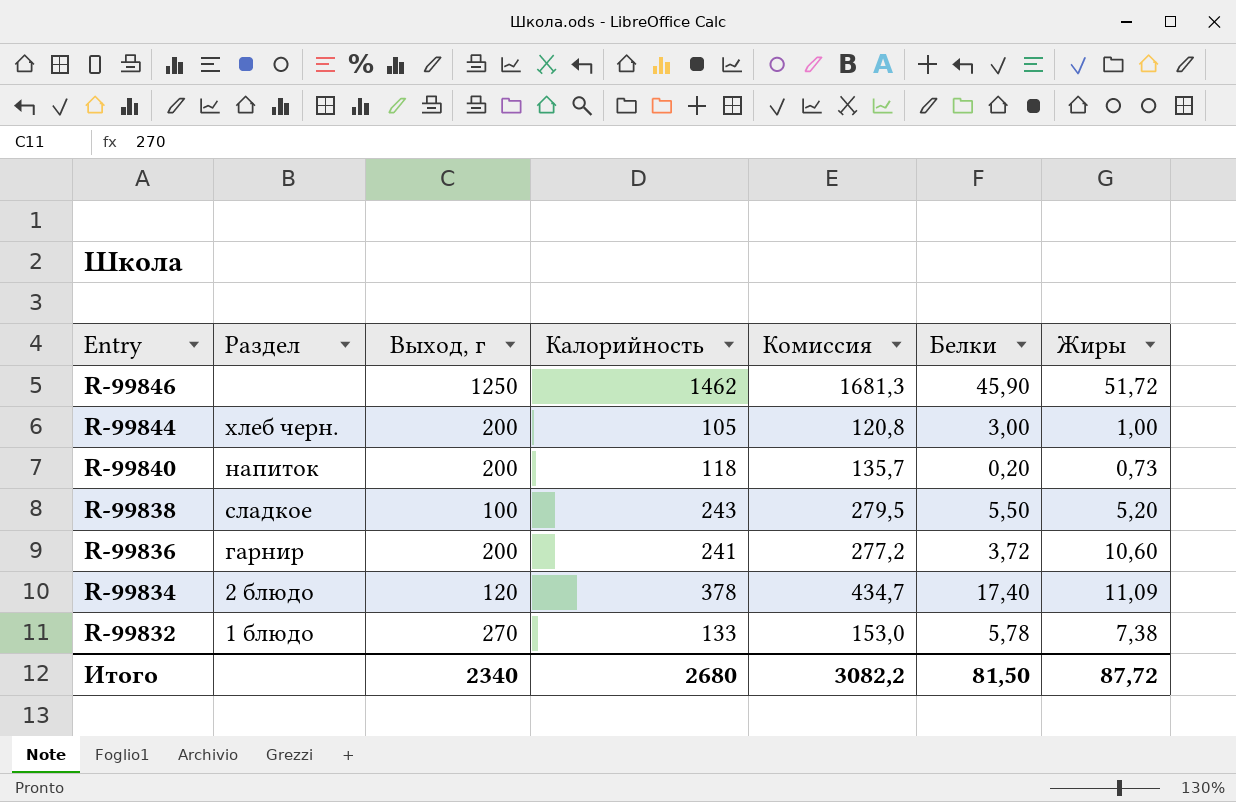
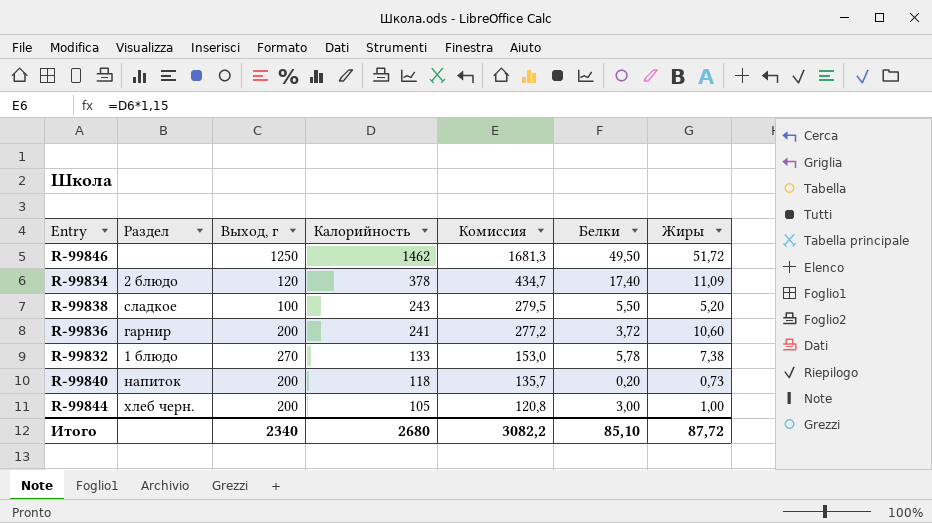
row order: Entry descending -> Калорийность descending
R-99846 | Белки: 45,90 -> 49,50
Итого | Белки: 81,50 -> 85,10

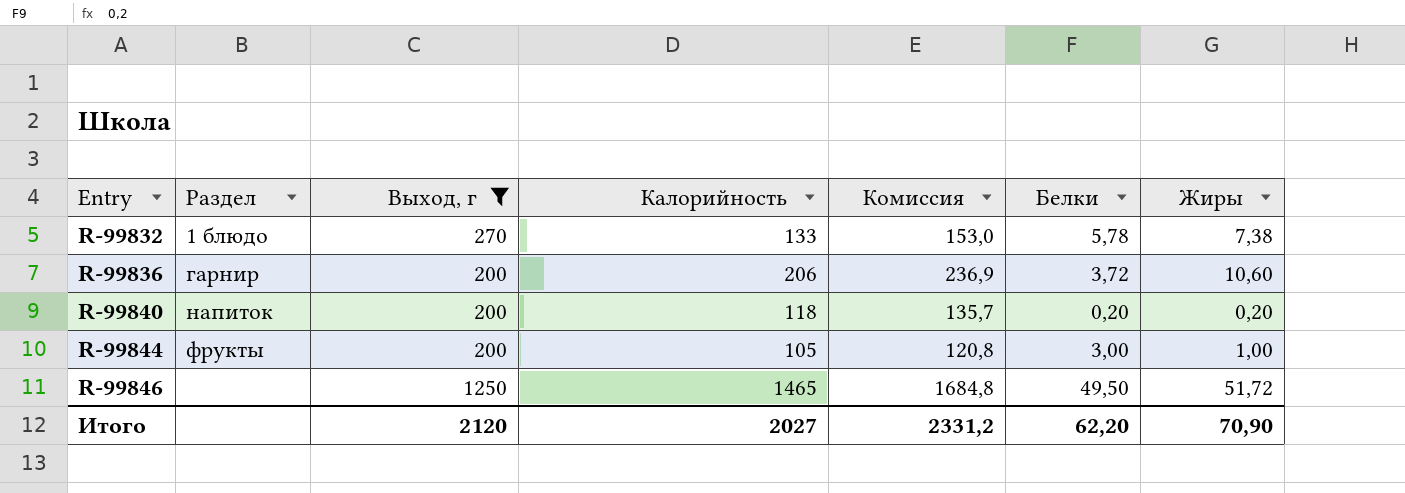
filter: none -> Выход, г >= 200
row order: Калорийность descending -> Entry ascending
R-99836 | Калорийность: 241 -> 206
R-99836 | Комиссия: 277,2 -> 236,9
R-99840 | Жиры: 0,73 -> 0,20
R-99844 | Раздел: хлеб черн. -> фрукты
R-99846 | Калорийность: 1462 -> 1465
R-99846 | Комиссия: 1681,3 -> 1684,8
Итого | Выход, г: 2340 -> 2120
Итого | Калорийность: 2680 -> 2027
Итого | Комиссия: 3082,2 -> 2331,2
Итого | Белки: 85,10 -> 62,20
Итого | Жиры: 87,72 -> 70,90

